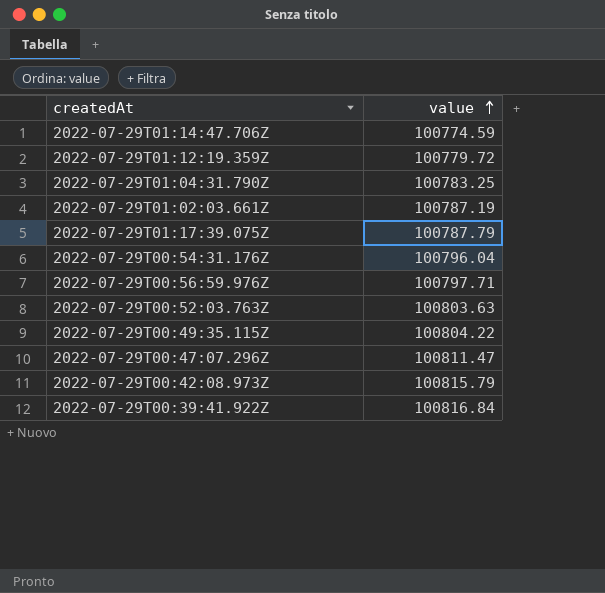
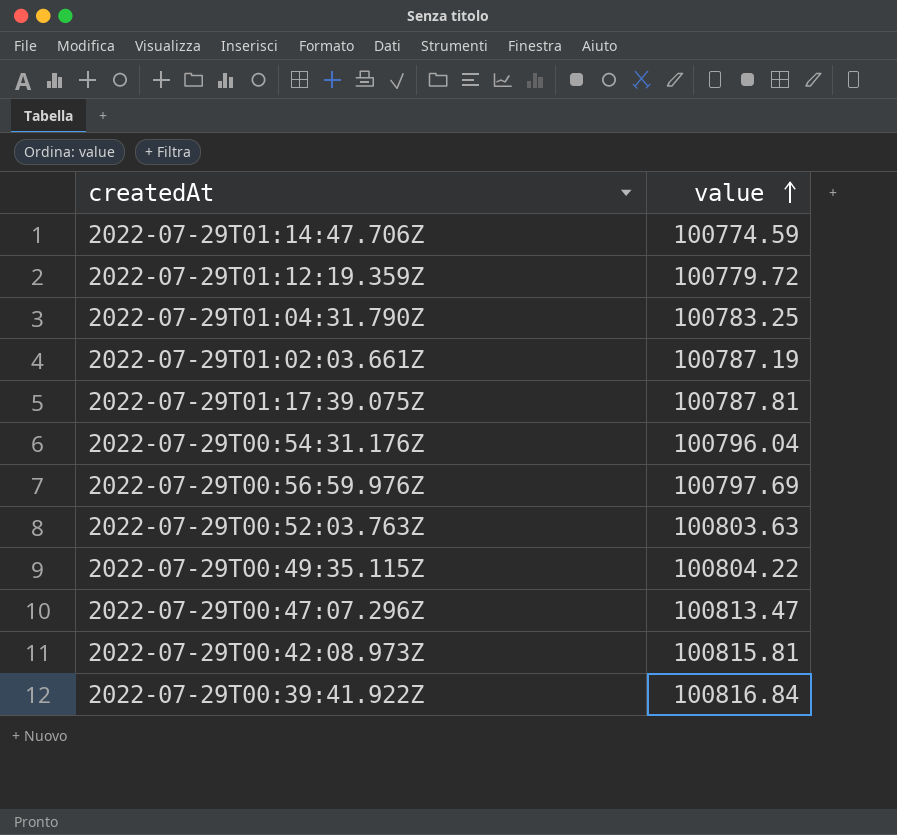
2022-07-29T01:17:39.075Z | value: 100787.79 -> 100787.81
2022-07-29T00:56:59.976Z | value: 100797.71 -> 100797.69
2022-07-29T00:47:07.296Z | value: 100811.47 -> 100813.47
2022-07-29T00:42:08.973Z | value: 100815.79 -> 100815.81

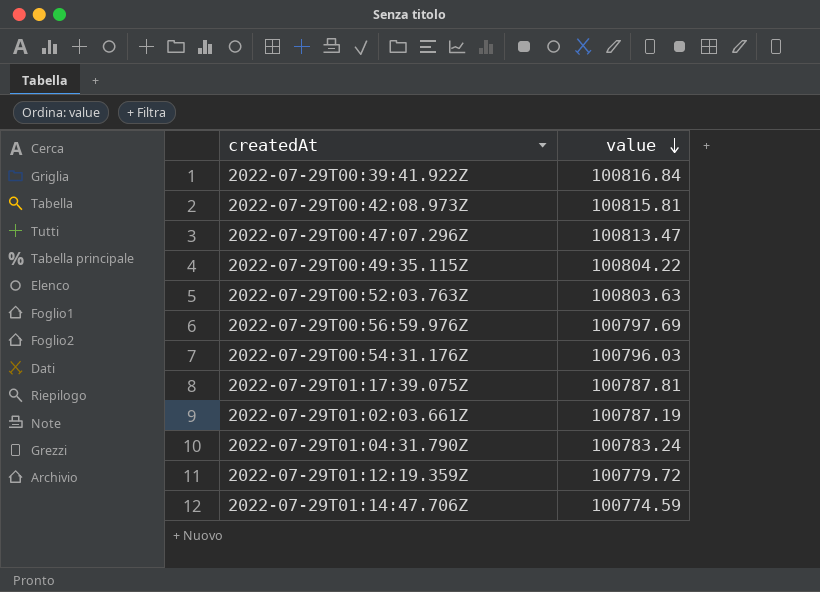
row order: value ascending -> value descending
2022-07-29T00:54:31.176Z | value: 100796.04 -> 100796.03
2022-07-29T01:04:31.790Z | value: 100783.25 -> 100783.24

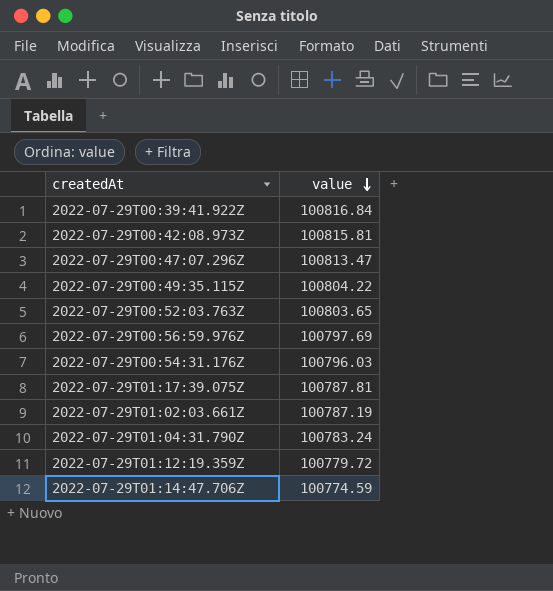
2022-07-29T00:52:03.763Z | value: 100803.63 -> 100803.65

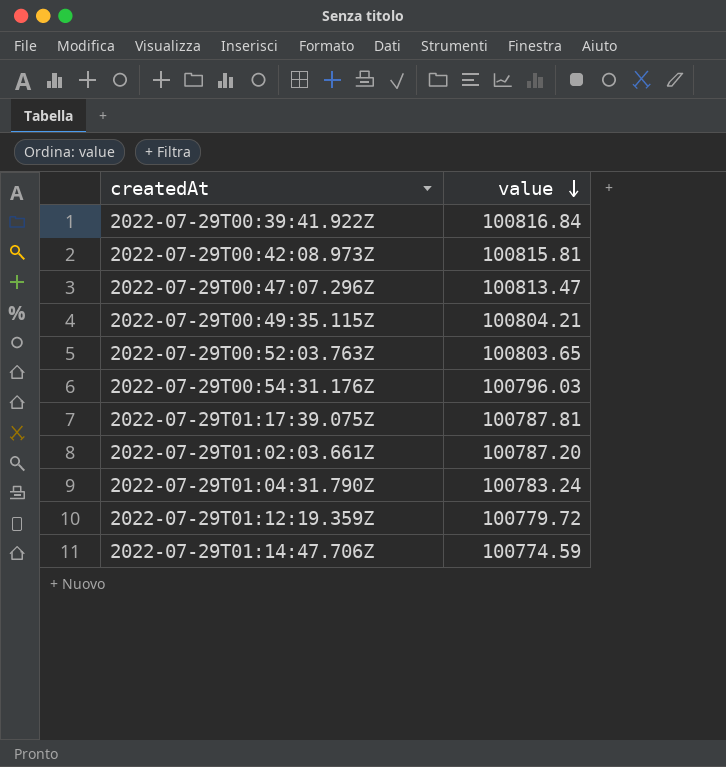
row 2022-07-29T00:56:59.976Z: 100797.69 -> none
2022-07-29T00:49:35.115Z | value: 100804.22 -> 100804.21
2022-07-29T01:02:03.661Z | value: 100787.19 -> 100787.20

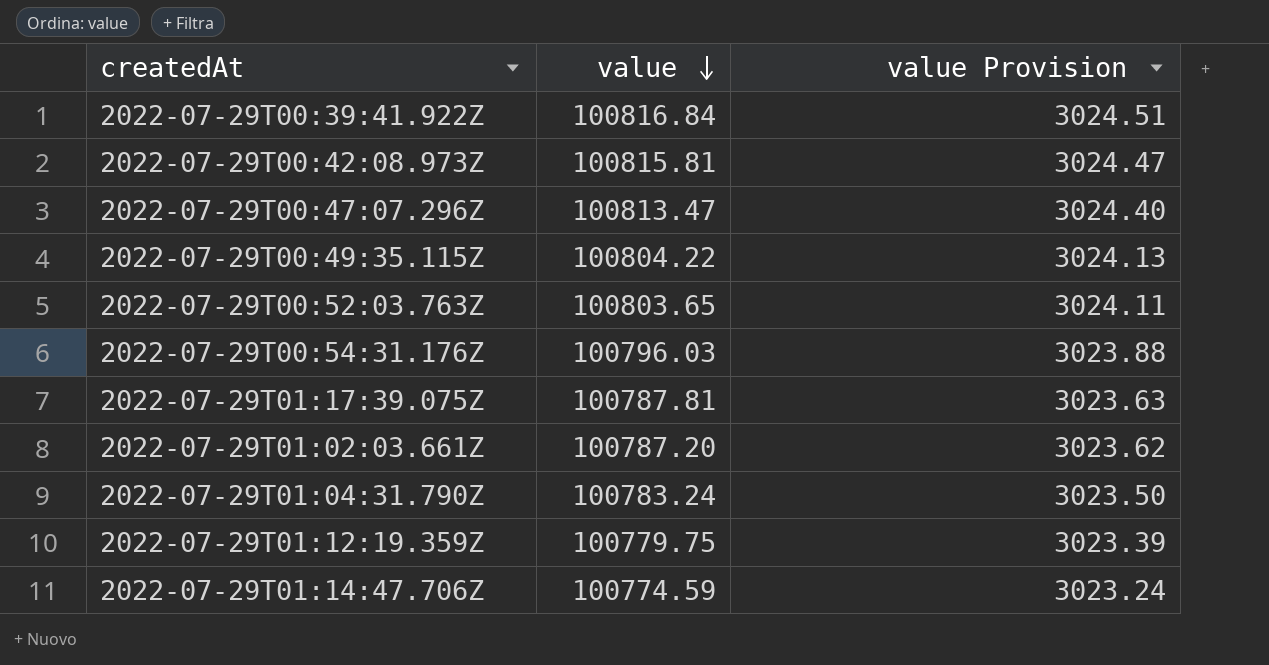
column value Provision | formula: none -> [value] * 0.03
2022-07-29T00:49:35.115Z | value: 100804.21 -> 100804.22
2022-07-29T01:12:19.359Z | value: 100779.72 -> 100779.75

